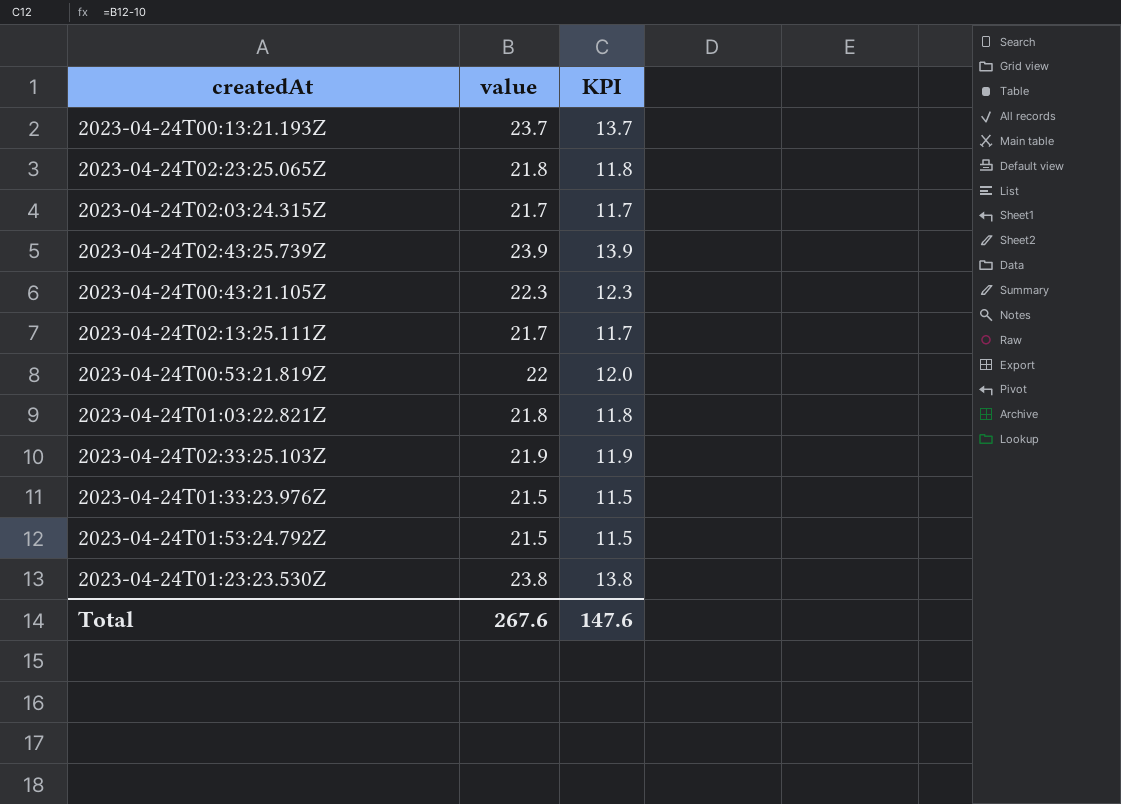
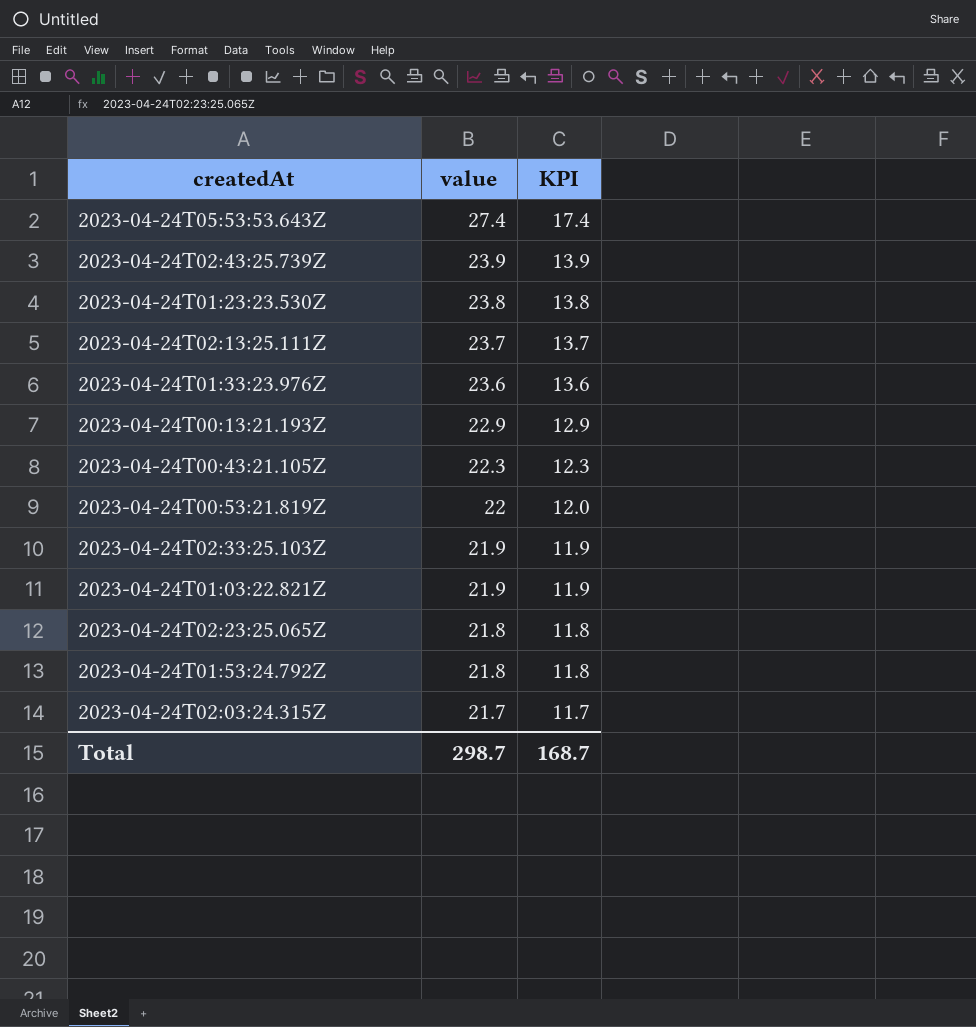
row order: none -> value descending
row 2023-04-24T05:53:53.643Z: none -> 27.4 | 17.4
2023-04-24T02:13:25.111Z | value: 21.7 -> 23.7
2023-04-24T02:13:25.111Z | KPI: 11.7 -> 13.7
2023-04-24T01:33:23.976Z | value: 21.5 -> 23.6
2023-04-24T01:33:23.976Z | KPI: 11.5 -> 13.6
2023-04-24T00:13:21.193Z | value: 23.7 -> 22.9
2023-04-24T00:13:21.193Z | KPI: 13.7 -> 12.9
2023-04-24T01:03:22.821Z | value: 21.8 -> 21.9
2023-04-24T01:03:22.821Z | KPI: 11.8 -> 11.9
2023-04-24T01:53:24.792Z | value: 21.5 -> 21.8
2023-04-24T01:53:24.792Z | KPI: 11.5 -> 11.8
Total | value: 267.6 -> 298.7
Total | KPI: 147.6 -> 168.7

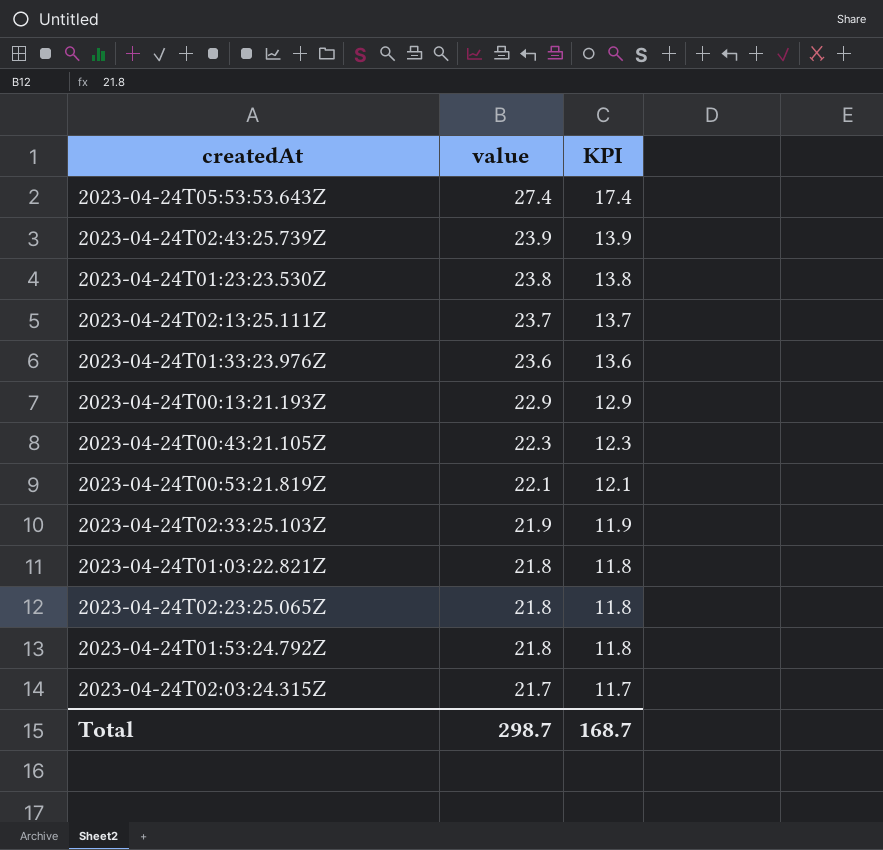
2023-04-24T00:53:21.819Z | value: 22 -> 22.1
2023-04-24T00:53:21.819Z | KPI: 12.0 -> 12.1
2023-04-24T01:03:22.821Z | value: 21.9 -> 21.8
2023-04-24T01:03:22.821Z | KPI: 11.9 -> 11.8

